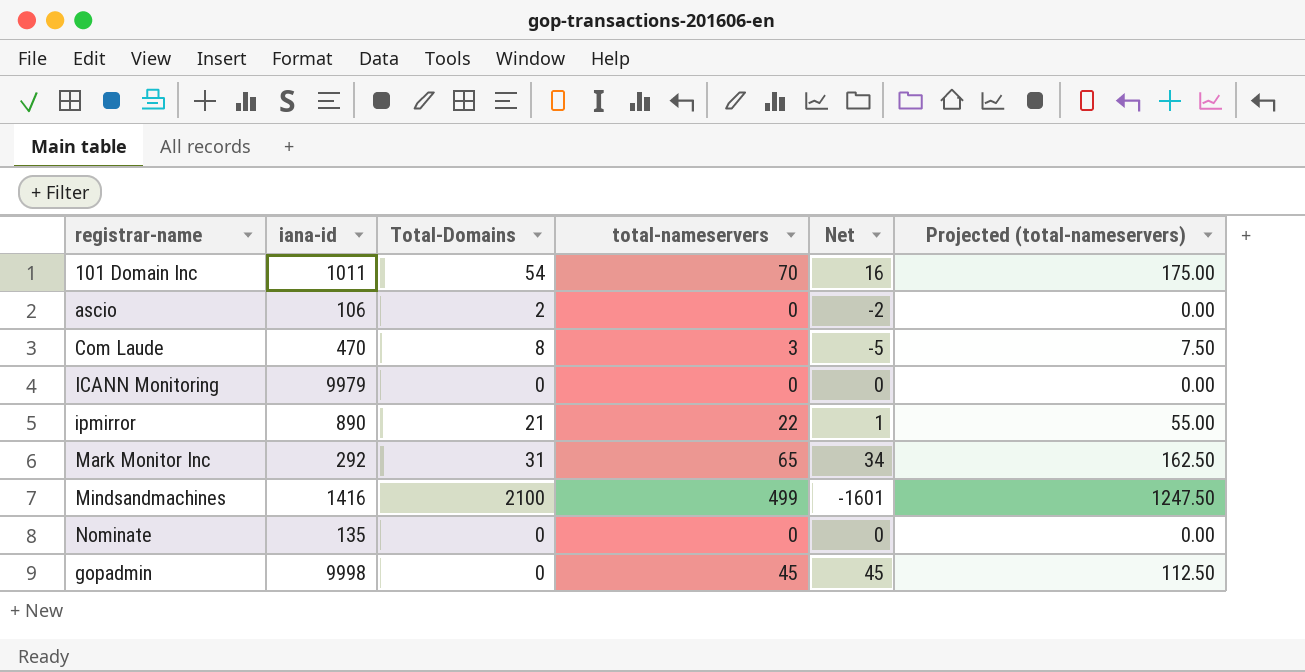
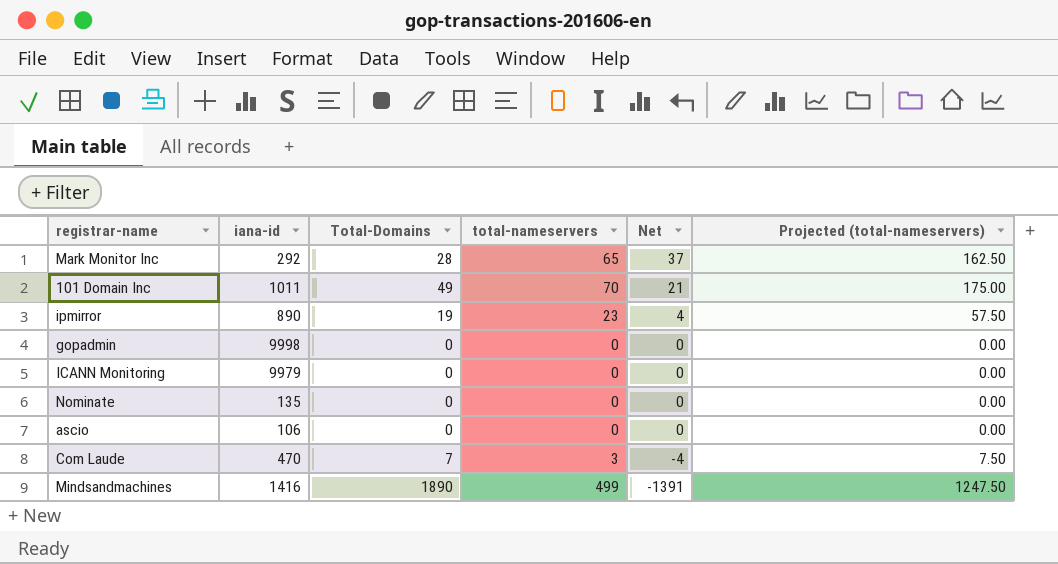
row order: none -> Net descending
Mark Monitor Inc | Total-Domains: 31 -> 28
Mark Monitor Inc | Net: 34 -> 37
101 Domain Inc | Total-Domains: 54 -> 49
101 Domain Inc | Net: 16 -> 21
ipmirror | Total-Domains: 21 -> 19
ipmirror | total-nameservers: 22 -> 23
ipmirror | Net: 1 -> 4
ipmirror | Projected (total-nameservers): 55.00 -> 57.50
gopadmin | total-nameservers: 45 -> 0
gopadmin | Net: 45 -> 0
gopadmin | Projected (total-nameservers): 112.50 -> 0.00
ascio | Total-Domains: 2 -> 0
ascio | Net: -2 -> 0
Com Laude | Total-Domains: 8 -> 7
Com Laude | Net: -5 -> -4
Mindsandmachines | Total-Domains: 2100 -> 1890
Mindsandmachines | Net: -1601 -> -1391

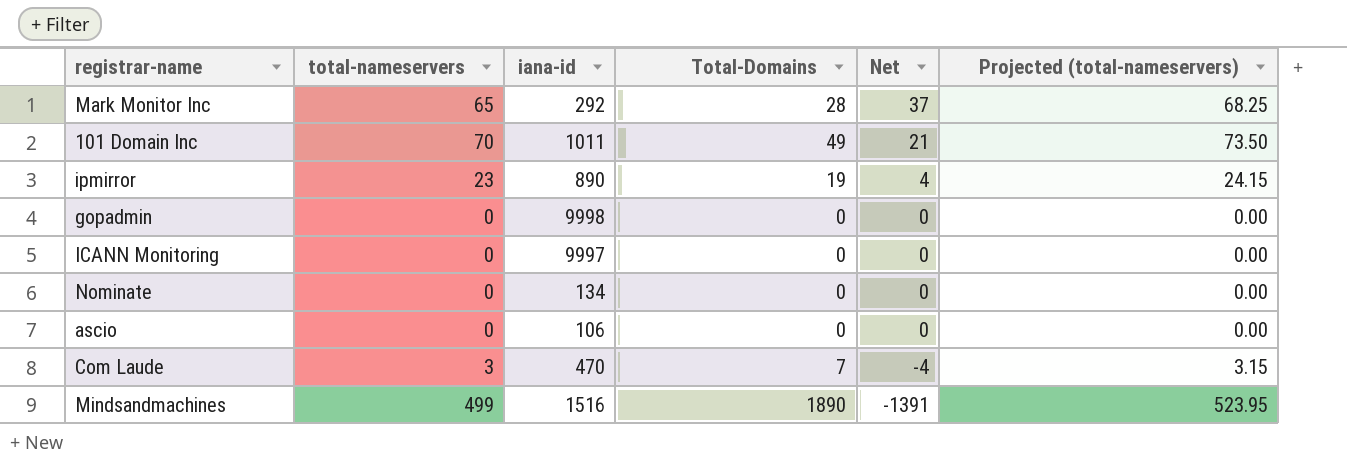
column total-nameservers | position: 4 -> 2
column Projected (total-nameservers) | formula: [total-nameservers] * 2.5 -> [total-nameservers] * 1.05
ICANN Monitoring | iana-id: 9979 -> 9997
Nominate | iana-id: 135 -> 134
Mindsandmachines | iana-id: 1416 -> 1516

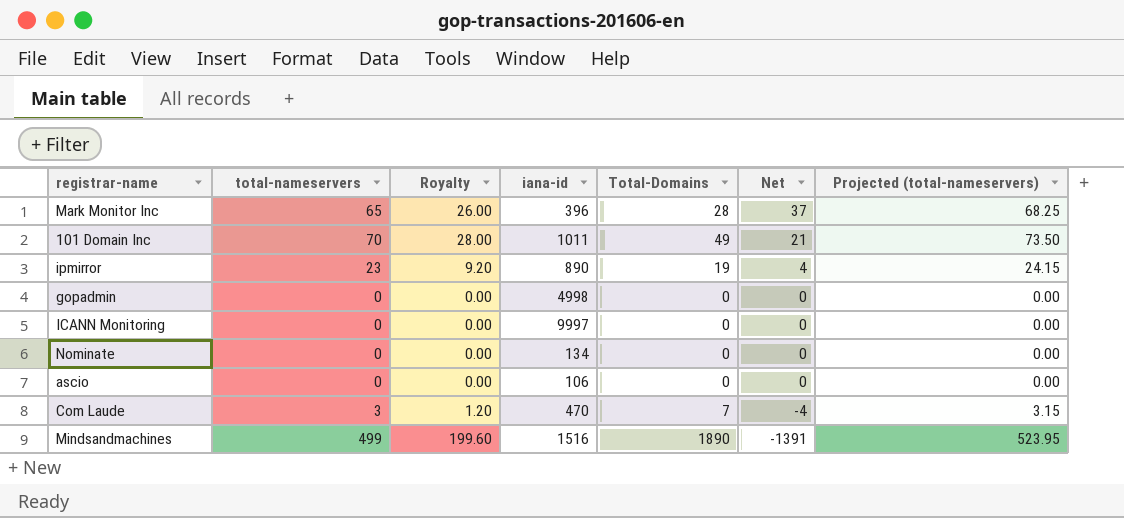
column Royalty | formula: none -> [total-nameservers] * 0.4
Mark Monitor Inc | iana-id: 292 -> 396
gopadmin | iana-id: 9998 -> 4998

